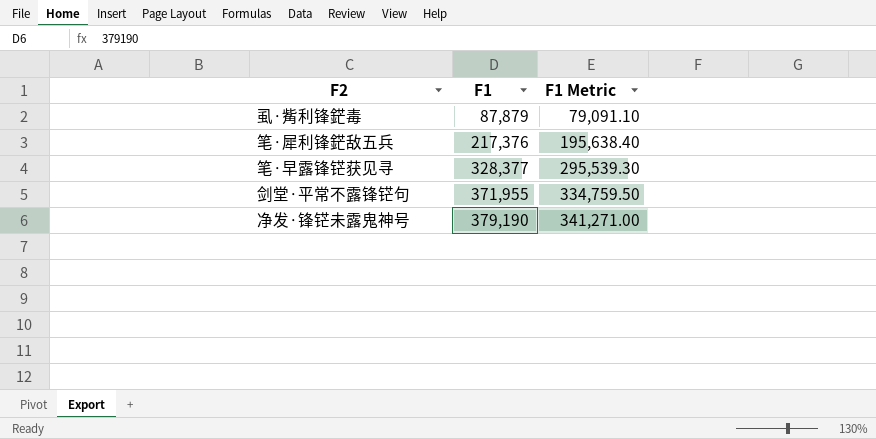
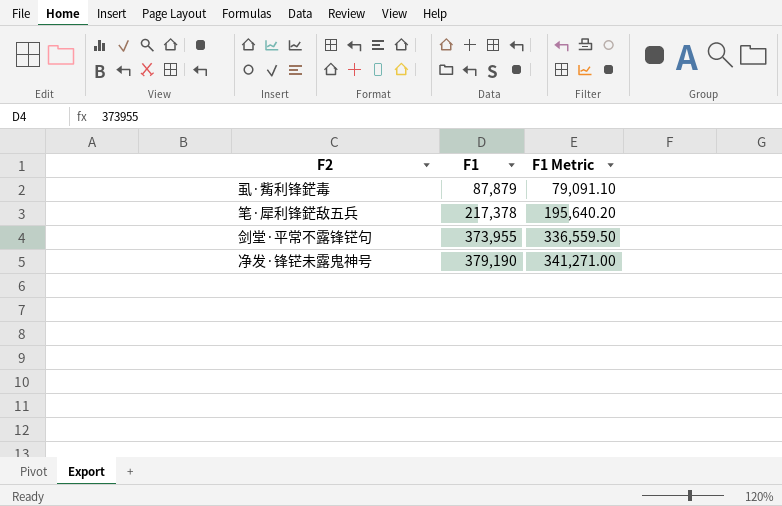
row 笔·早露锋铓获见寻: 328,377 | 295,539.30 -> none
笔·犀利锋鋩敌五兵 | F1: 217,376 -> 217,378
笔·犀利锋鋩敌五兵 | F1 Metric: 195,638.40 -> 195,640.20
剑堂·平常不露锋铓句 | F1: 371,955 -> 373,955
剑堂·平常不露锋铓句 | F1 Metric: 334,759.50 -> 336,559.50

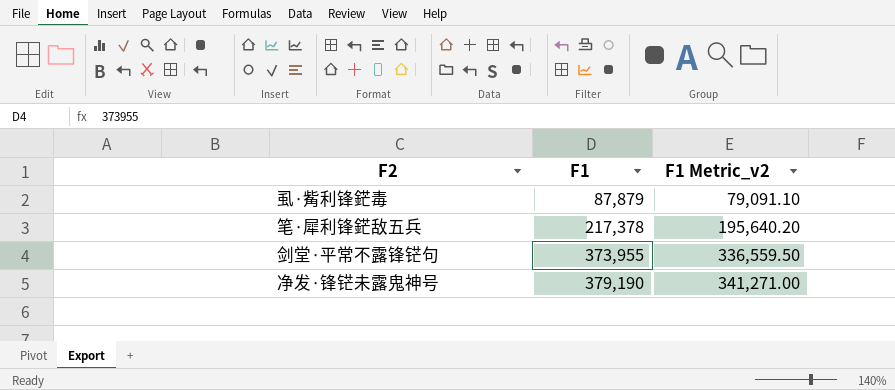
column name: F1 Metric -> F1 Metric_v2

